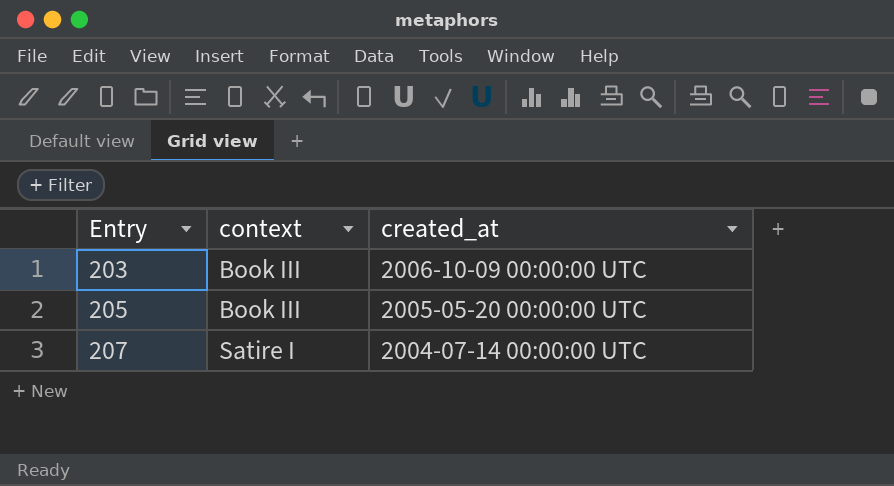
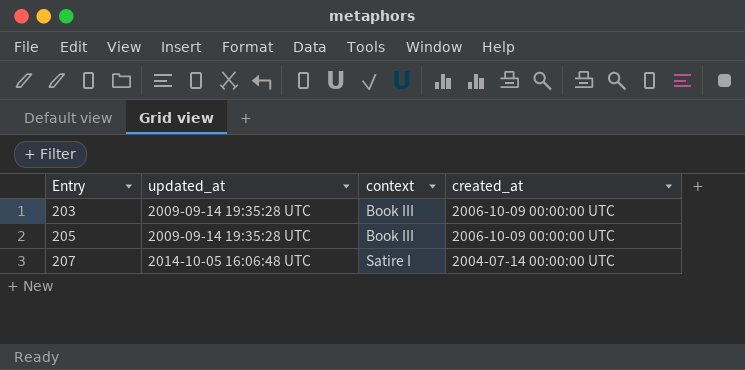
column updated_at | position: none -> 2
205 | created_at: 2005-05-20 00:00:00 UTC -> 2006-10-09 00:00:00 UTC

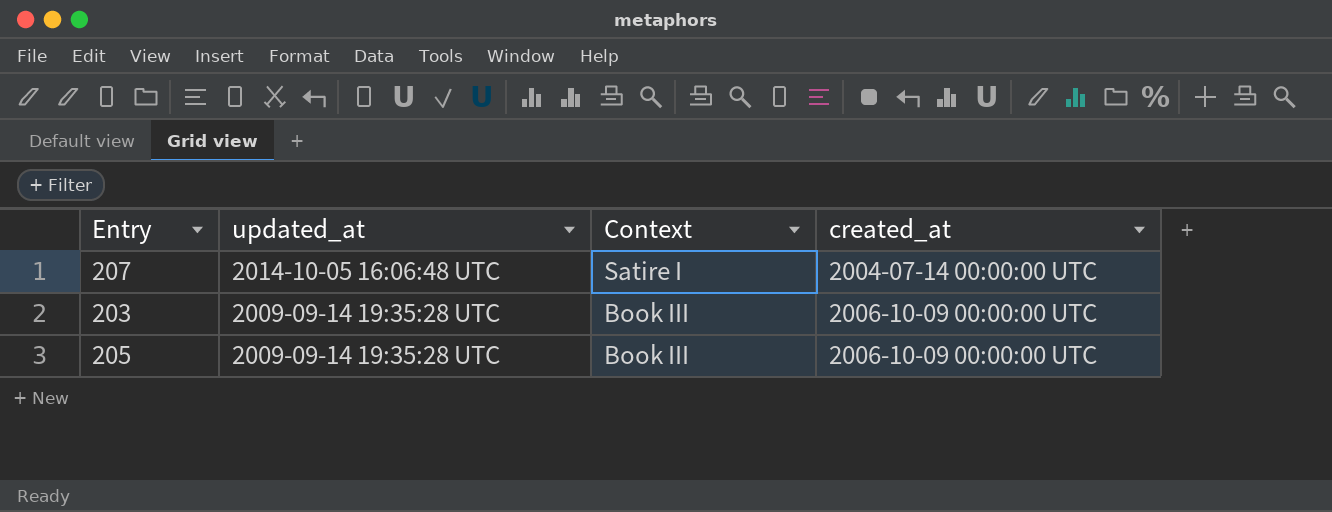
row order: Entry ascending -> updated_at descending
column name: context -> Context

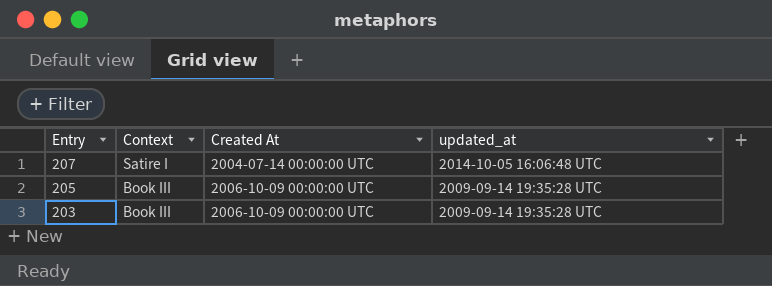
row order: updated_at descending -> Entry descending
column name: created_at -> Created At
column updated_at | position: 2 -> 4

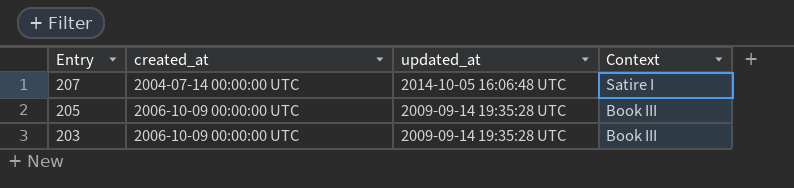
column name: Created At -> created_at
column Context | position: 2 -> 4

